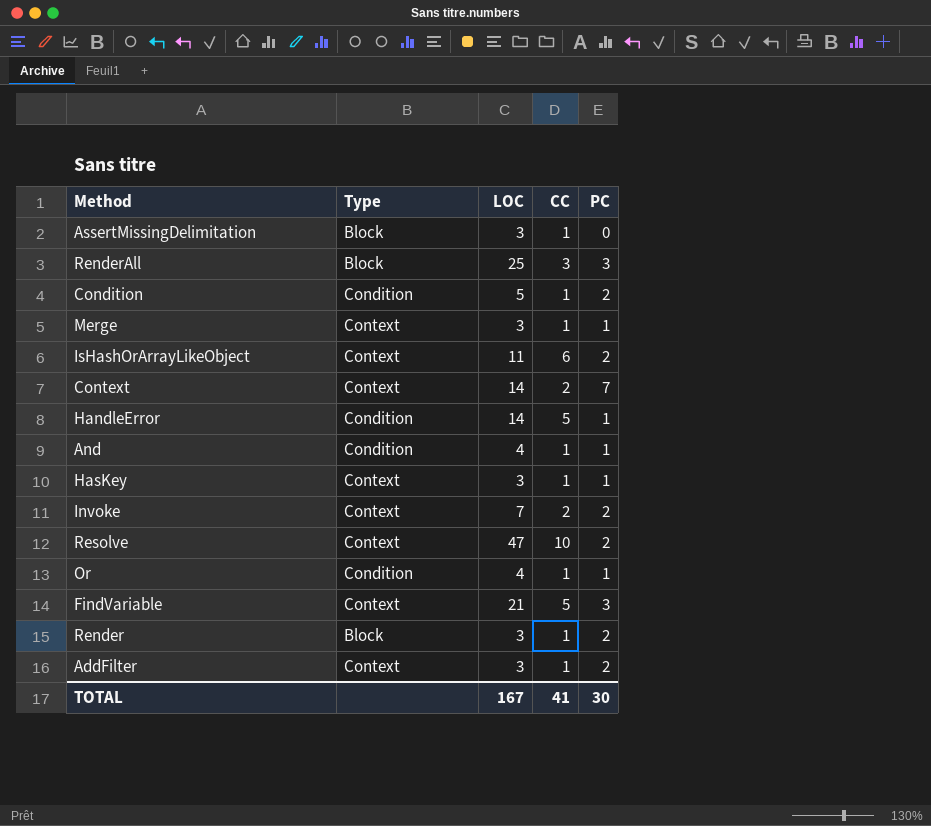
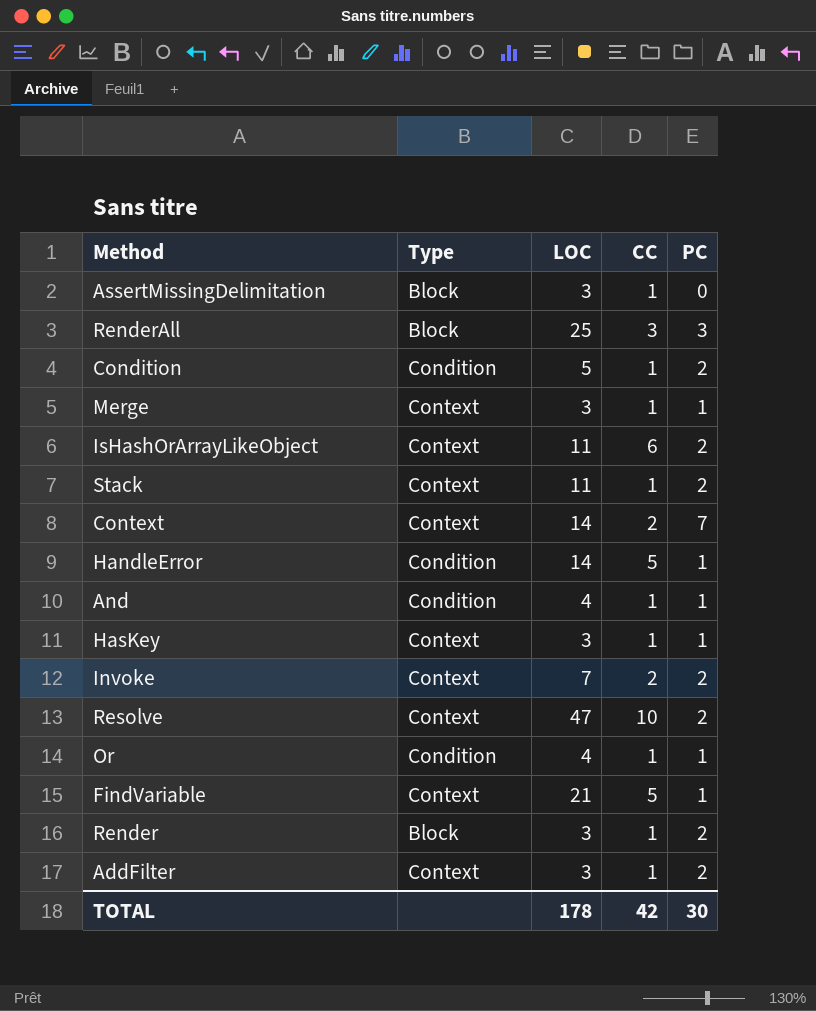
row Stack: none -> Context | 11 | 1 | 2
FindVariable | PC: 3 -> 1
TOTAL | LOC: 167 -> 178
TOTAL | CC: 41 -> 42

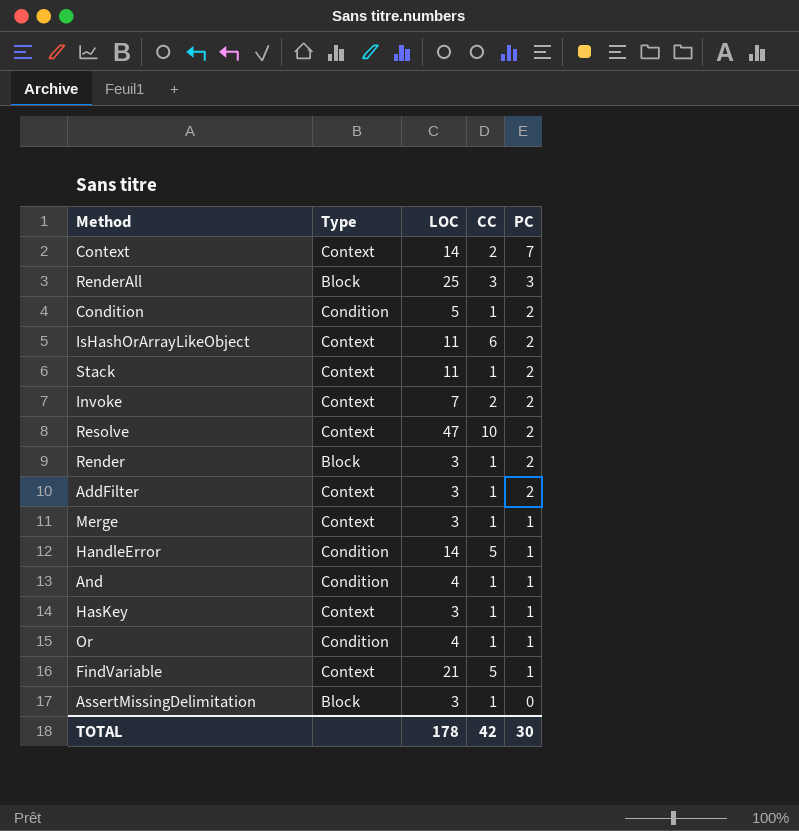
row order: none -> PC descending

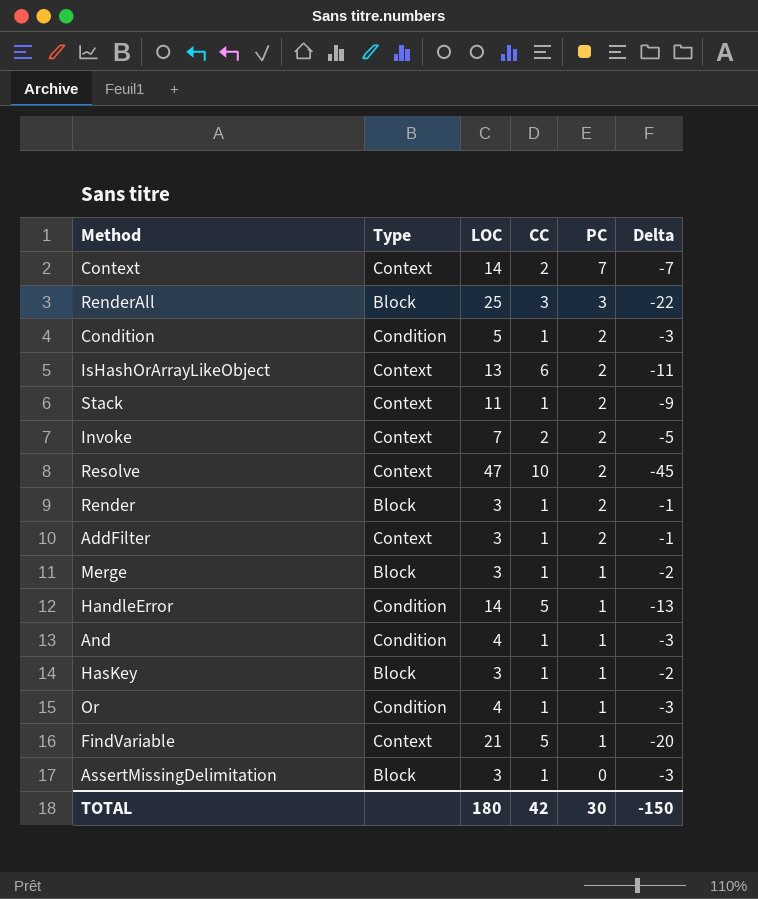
column Delta | formula: none -> [PC] - [LOC]
IsHashOrArrayLikeObject | LOC: 11 -> 13
Merge | Type: Context -> Block
HasKey | Type: Context -> Block
TOTAL | LOC: 178 -> 180

